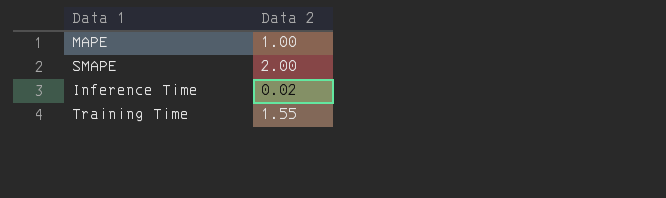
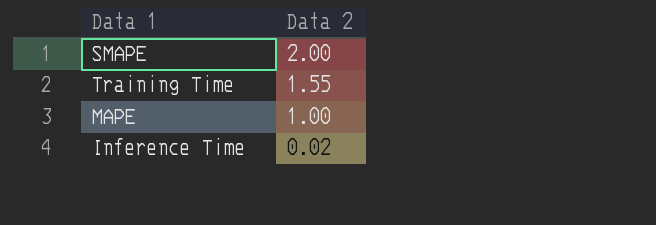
row order: none -> Data 2 descending

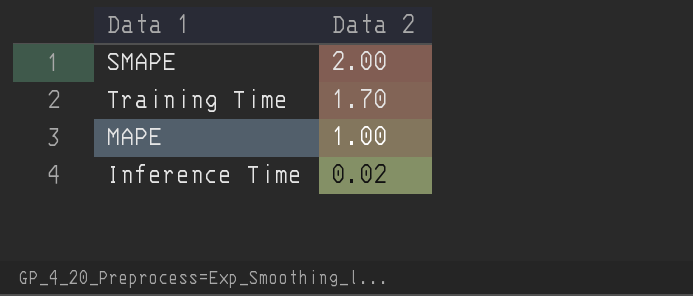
Training Time | Data 2: 1.55 -> 1.70

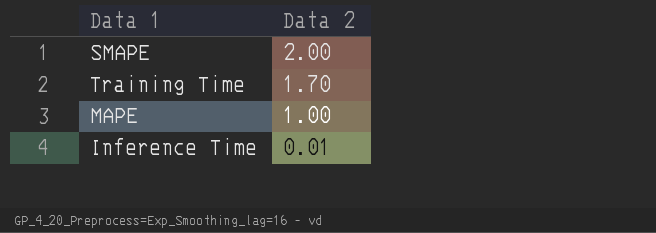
Inference Time | Data 2: 0.02 -> 0.01

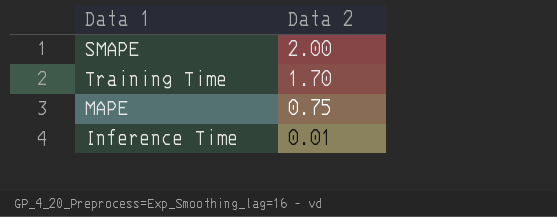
MAPE | Data 2: 1.00 -> 0.75

